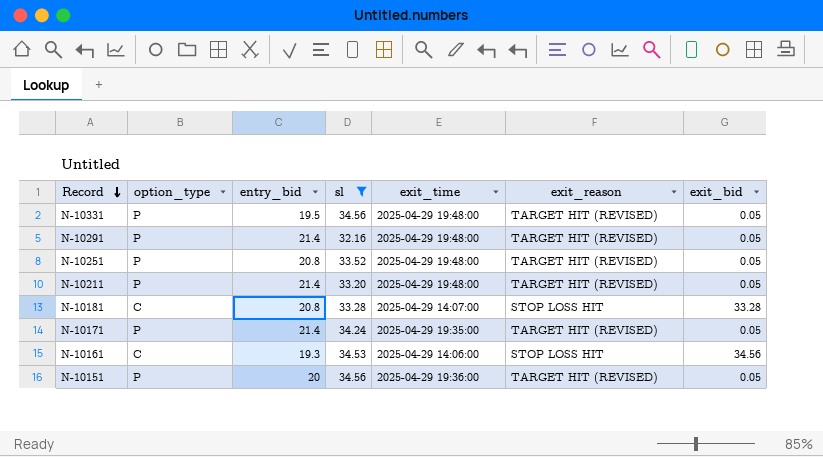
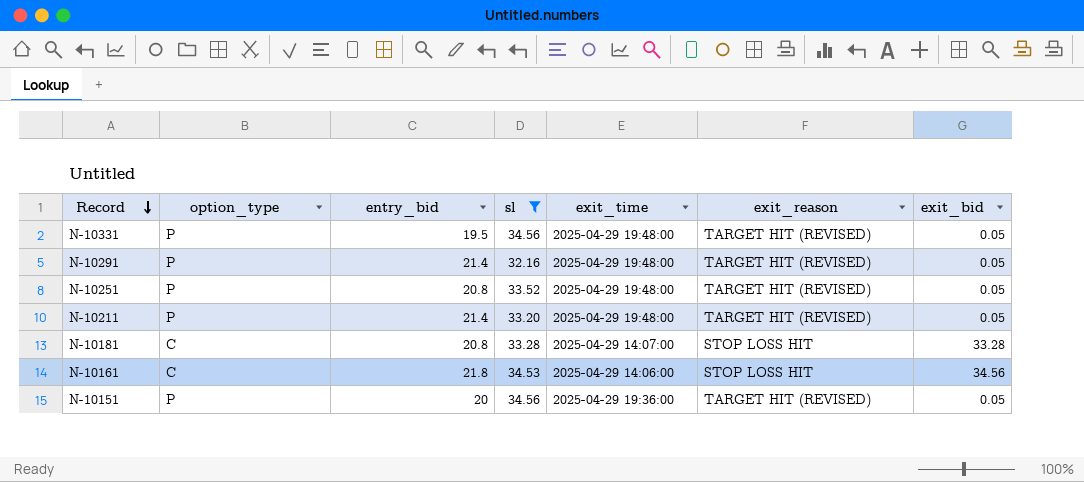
row N-10171: P | 21.4 | 34.24 | 2025-04-29 19:35:00 | TARGET HIT (REVISED) | 0.05 -> none
N-10161 | entry_bid: 19.3 -> 21.8

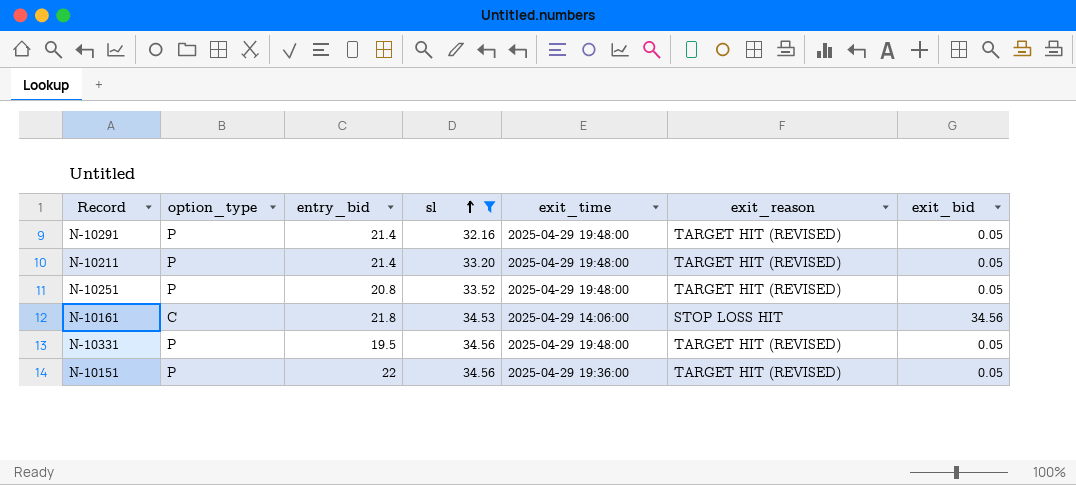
row order: Record descending -> sl ascending
row N-10181: C | 20.8 | 33.28 | 2025-04-29 14:07:00 | STOP LOSS HIT | 33.28 -> none
N-10151 | entry_bid: 20 -> 22

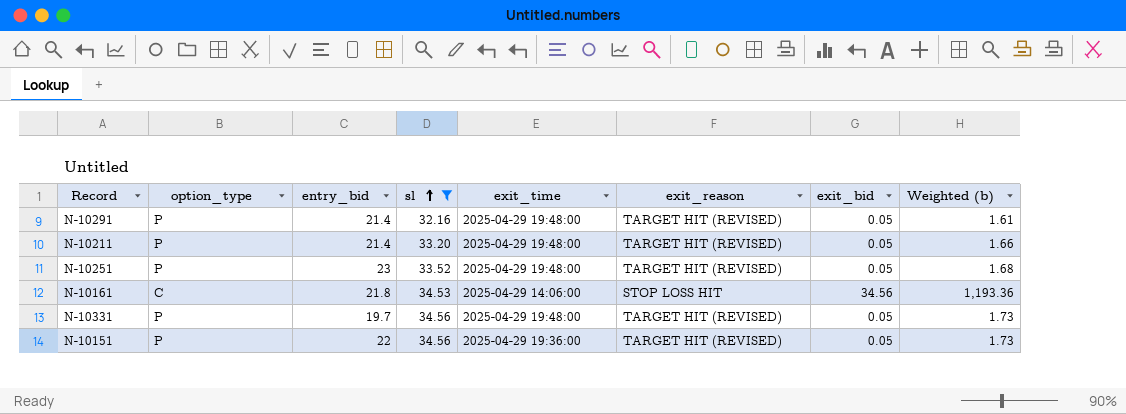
column Weighted (b) | formula: none -> [sl] * [exit_bid]
N-10251 | entry_bid: 20.8 -> 23
N-10331 | entry_bid: 19.5 -> 19.7

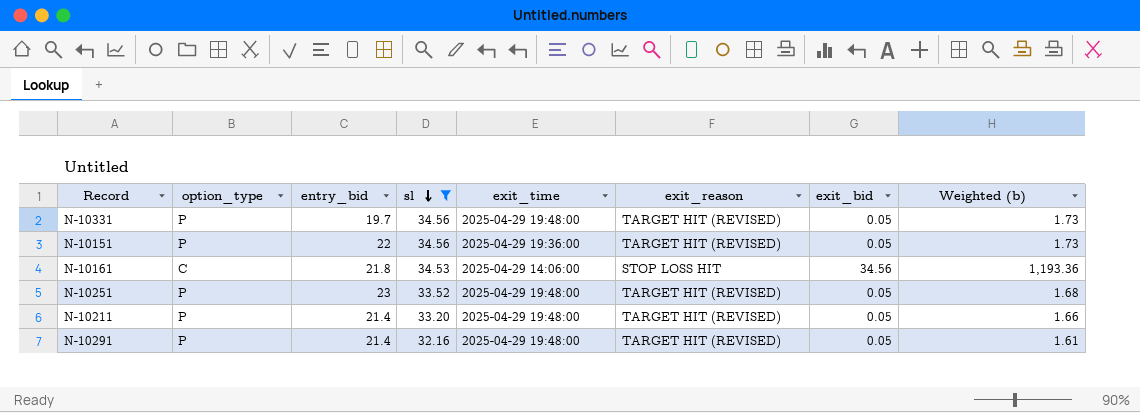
row order: sl ascending -> sl descending

